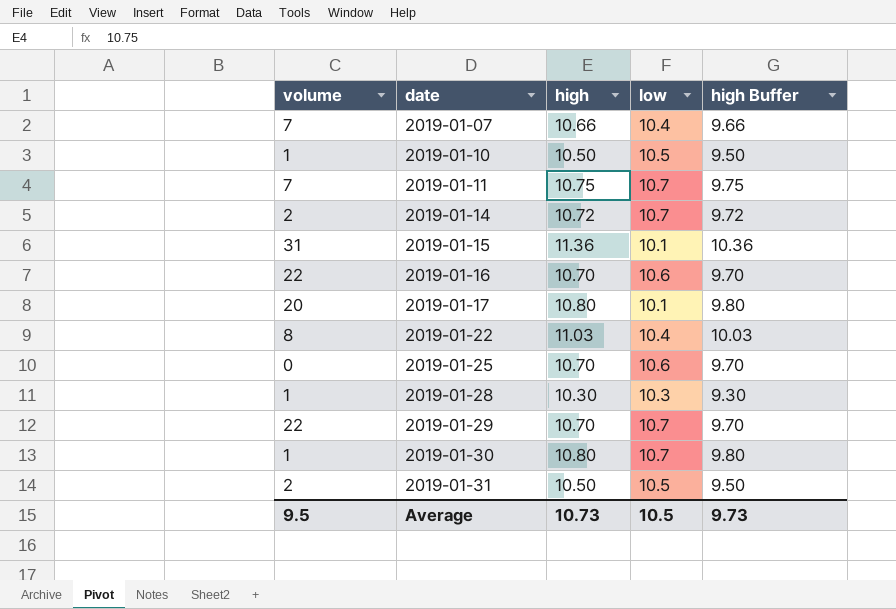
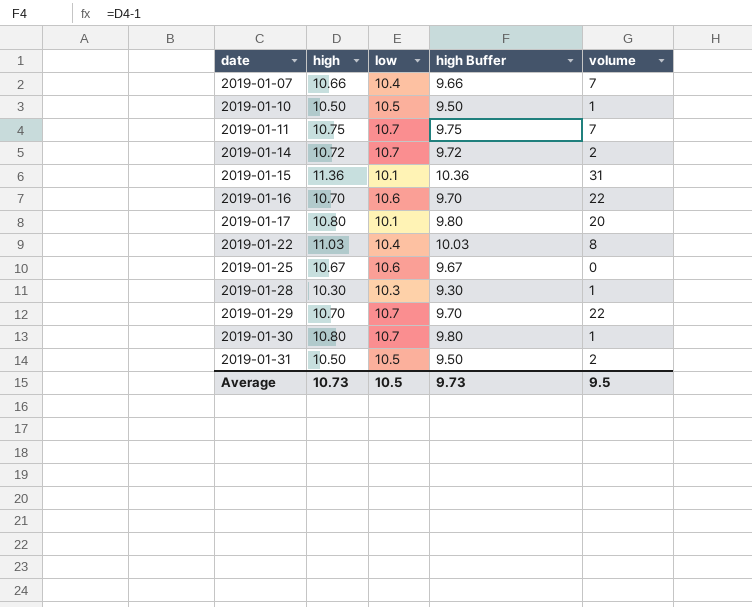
column volume | position: 1 -> 5
2019-01-25 | high: 10.70 -> 10.67
2019-01-25 | high Buffer: 9.70 -> 9.67

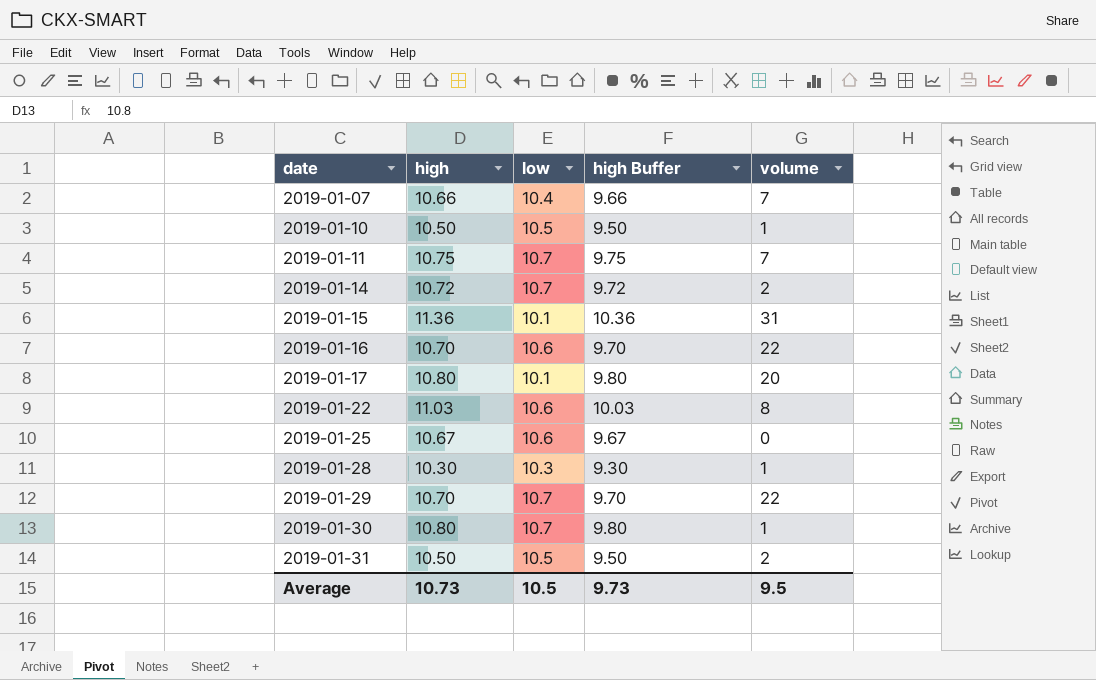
2019-01-22 | low: 10.4 -> 10.6

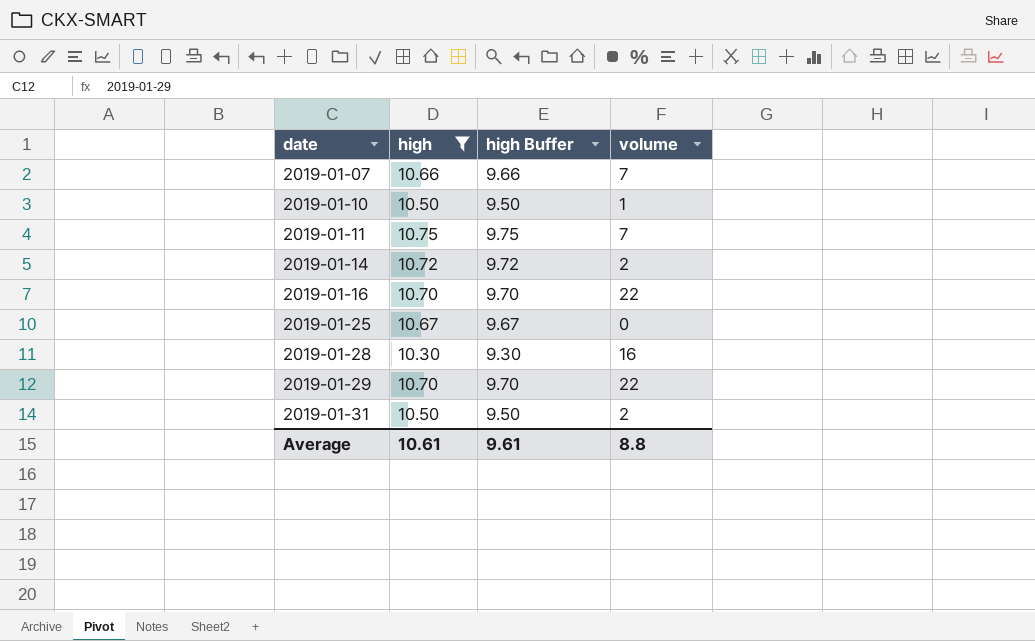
filter: none -> high <= 10.75
column low | position: 3 -> none
2019-01-28 | volume: 1 -> 16
Average | high: 10.73 -> 10.61
Average | high Buffer: 9.73 -> 9.61
Average | volume: 9.5 -> 8.8

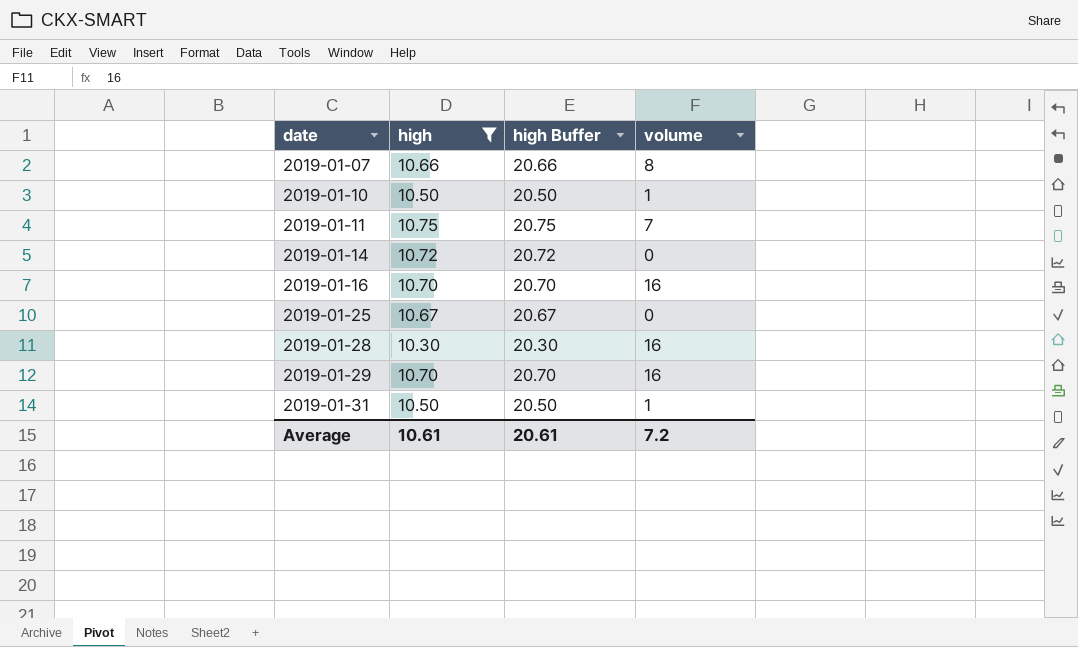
column high Buffer | formula: [high] - 1 -> [high] + 10
2019-01-07 | volume: 7 -> 8
2019-01-14 | volume: 2 -> 0
2019-01-16 | volume: 22 -> 16
2019-01-29 | volume: 22 -> 16
2019-01-31 | volume: 2 -> 1
Average | high Buffer: 9.61 -> 20.61
Average | volume: 8.8 -> 7.2

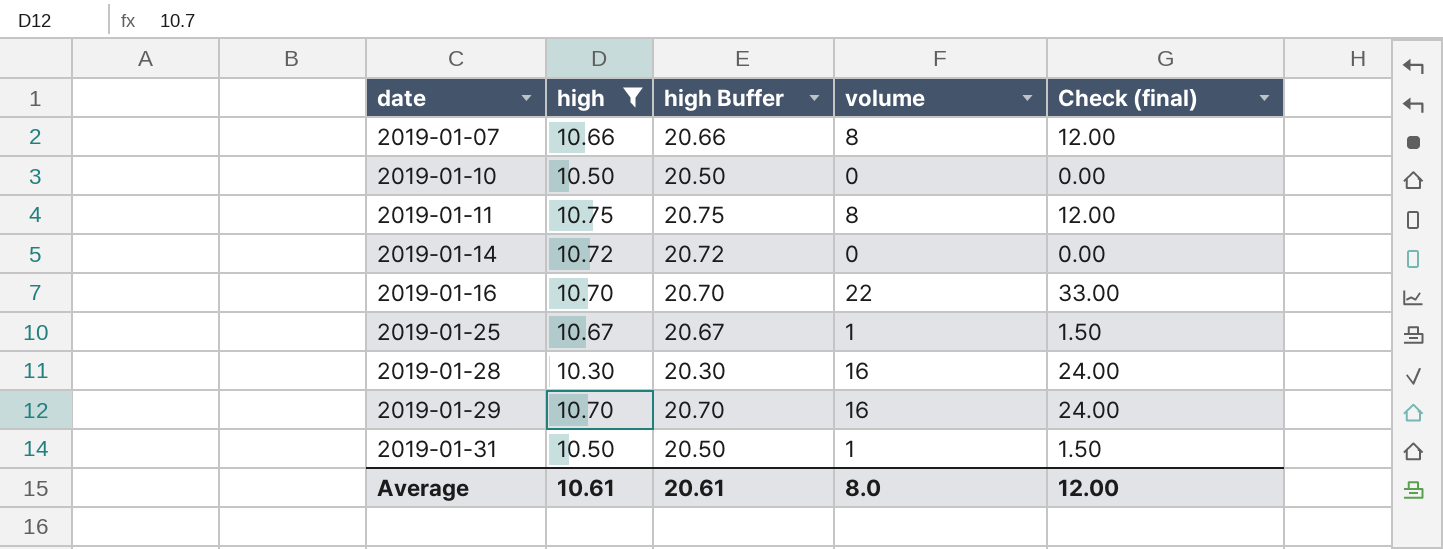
column Check (final) | formula: none -> [volume] * 1.5
2019-01-10 | volume: 1 -> 0
2019-01-11 | volume: 7 -> 8
2019-01-16 | volume: 16 -> 22
2019-01-25 | volume: 0 -> 1
Average | volume: 7.2 -> 8.0

